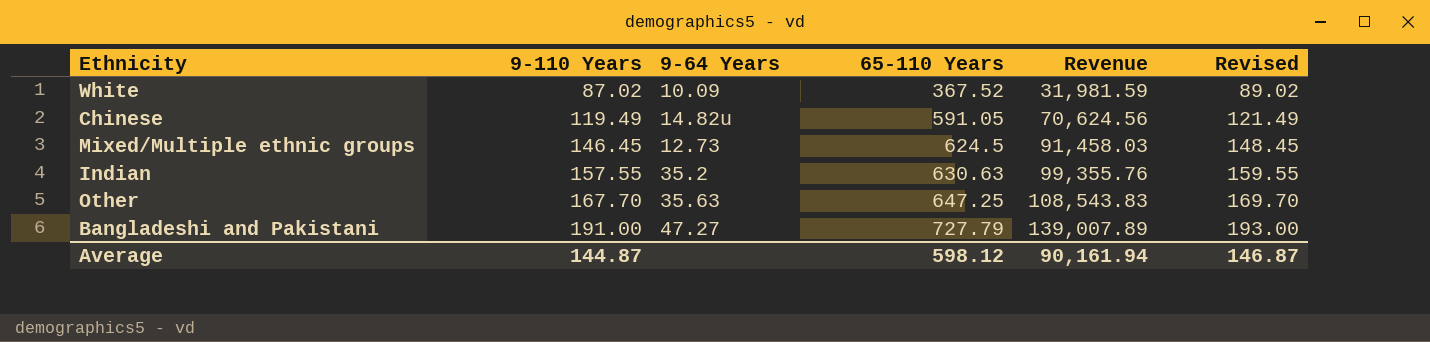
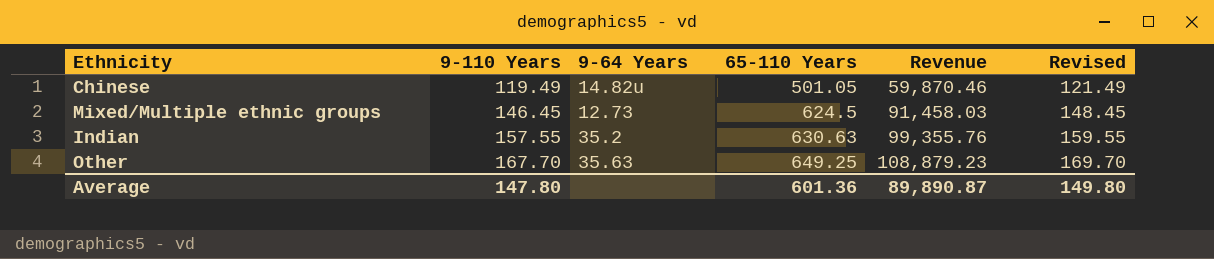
row White: 87.02 | 10.09 | 367.52 | 31,981.59 | 89.02 -> none
row Bangladeshi and Pakistani: 191.00 | 47.27 | 727.79 | 139,007.89 | 193.00 -> none
Chinese | 65-110 Years: 591.05 -> 501.05
Chinese | Revenue: 70,624.56 -> 59,870.46
Other | 65-110 Years: 647.25 -> 649.25
Other | Revenue: 108,543.83 -> 108,879.23
Average | 9-110 Years: 144.87 -> 147.80
Average | 65-110 Years: 598.12 -> 601.36
Average | Revenue: 90,161.94 -> 89,890.87
Average | Revised: 146.87 -> 149.80

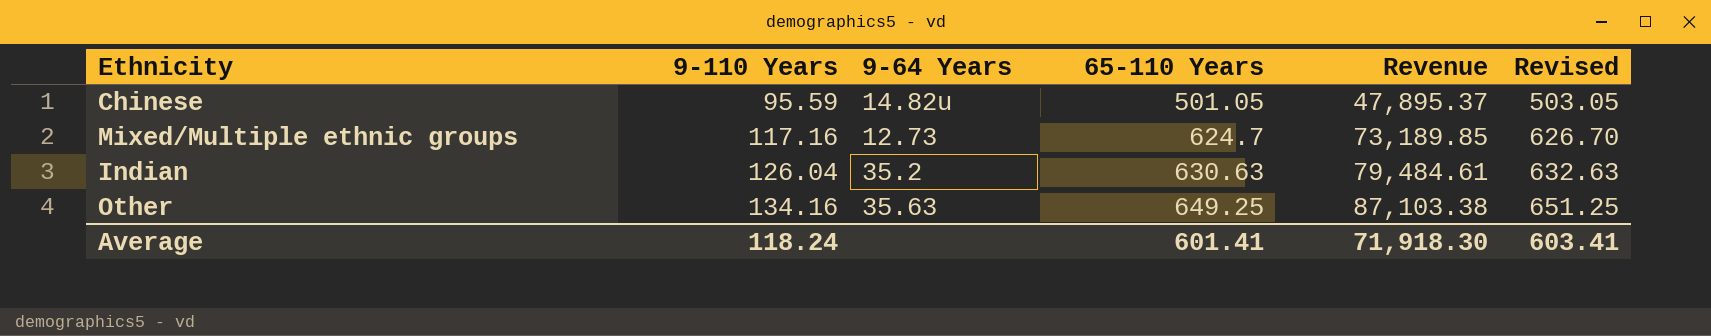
column Revised | formula: [9-110 Years] + 2 -> [65-110 Years] + 2
Chinese | 9-110 Years: 119.49 -> 95.59
Chinese | Revenue: 59,870.46 -> 47,895.37
Mixed/Multiple ethnic groups | 9-110 Years: 146.45 -> 117.16
Mixed/Multiple ethnic groups | 65-110 Years: 624.5 -> 624.7
Mixed/Multiple ethnic groups | Revenue: 91,458.03 -> 73,189.85
Indian | 9-110 Years: 157.55 -> 126.04
Indian | Revenue: 99,355.76 -> 79,484.61
Other | 9-110 Years: 167.70 -> 134.16
Other | Revenue: 108,879.23 -> 87,103.38
Average | 9-110 Years: 147.80 -> 118.24
Average | 65-110 Years: 601.36 -> 601.41
Average | Revenue: 89,890.87 -> 71,918.30
Average | Revised: 149.80 -> 603.41

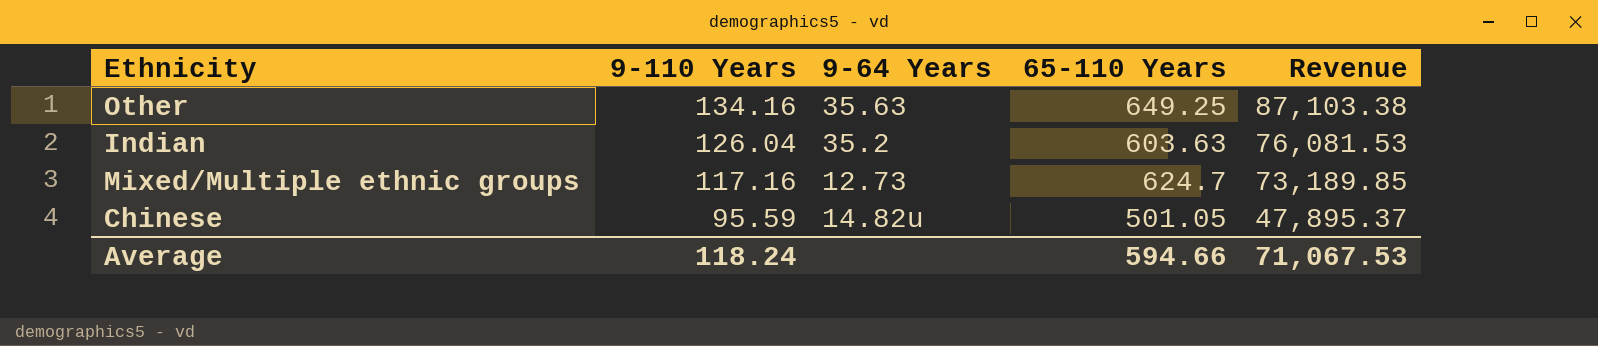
row order: 9-110 Years ascending -> 9-110 Years descending
column Revised | formula: [65-110 Years] + 2 -> none
Indian | 65-110 Years: 630.63 -> 603.63
Indian | Revenue: 79,484.61 -> 76,081.53
Average | 65-110 Years: 601.41 -> 594.66
Average | Revenue: 71,918.30 -> 71,067.53

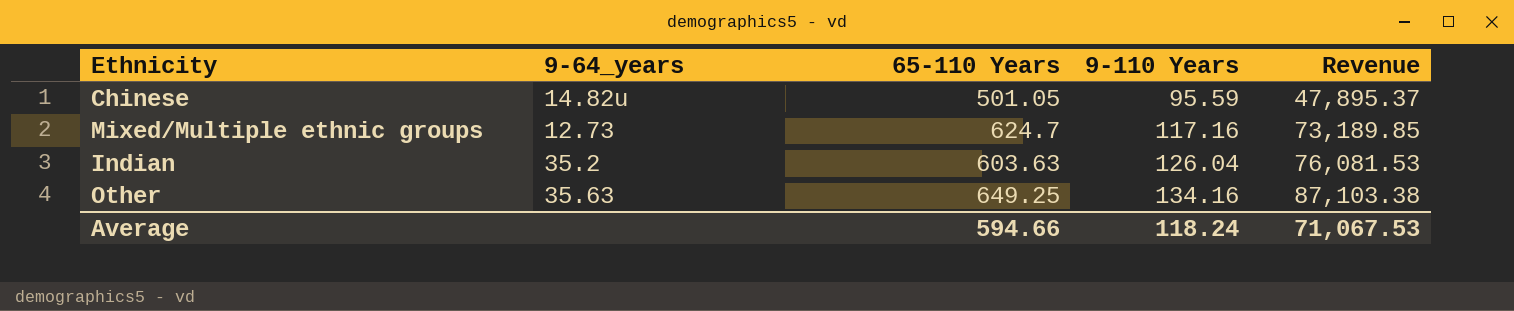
row order: 9-110 Years descending -> 9-110 Years ascending
column name: 9-64 Years -> 9-64_years
column 9-110 Years | position: 2 -> 4

